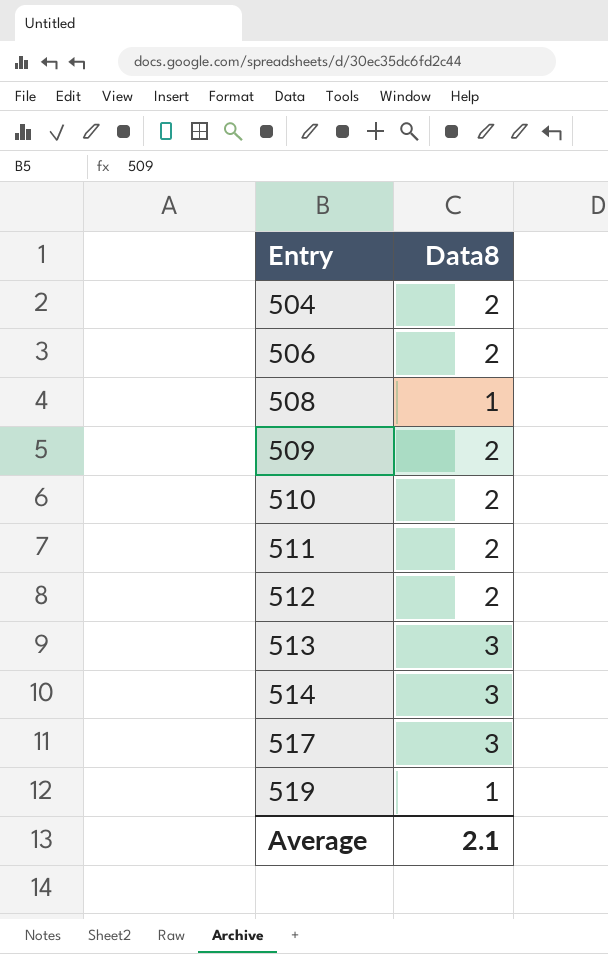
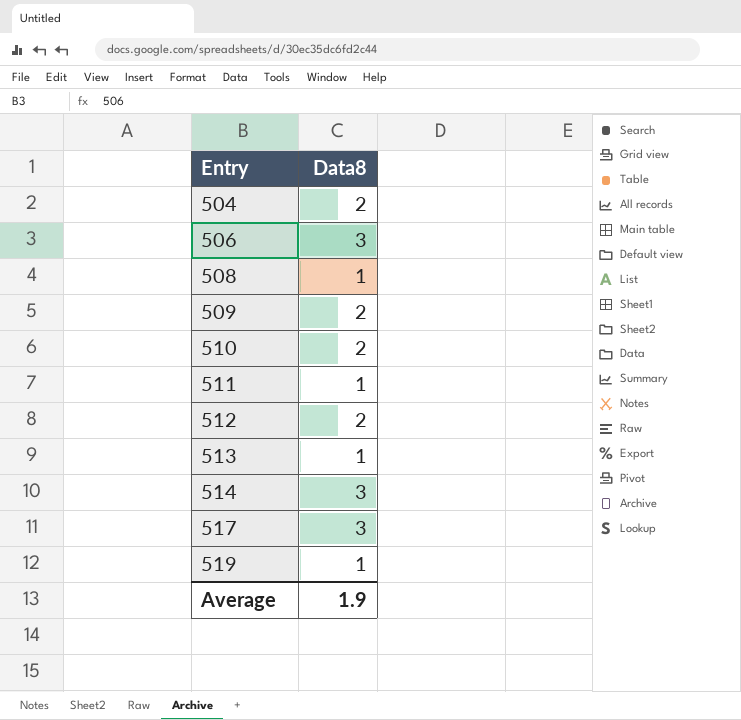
506 | Data8: 2 -> 3
511 | Data8: 2 -> 1
513 | Data8: 3 -> 1
Average | Data8: 2.1 -> 1.9

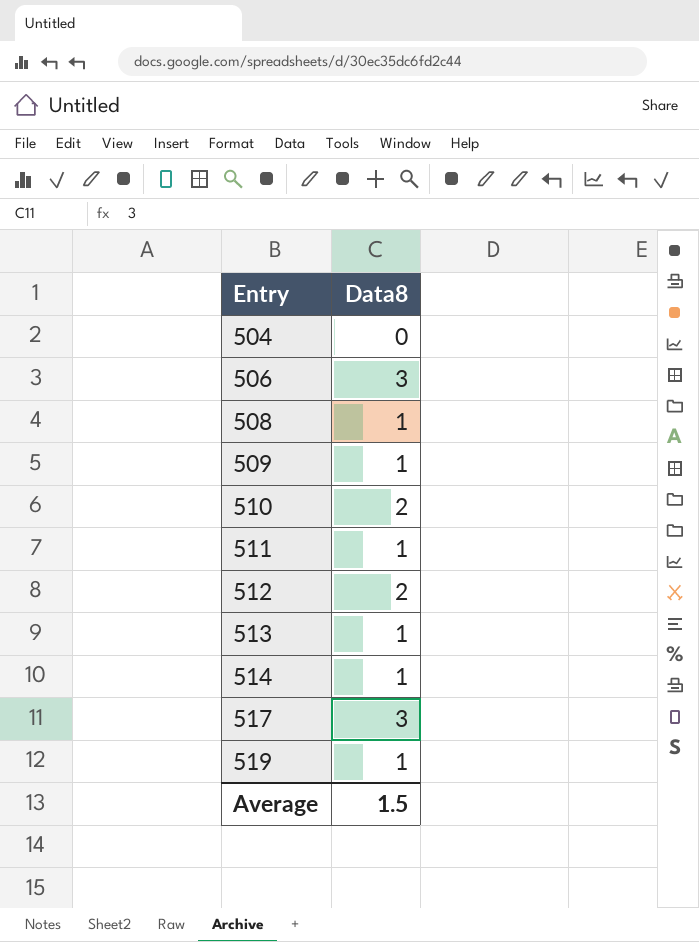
504 | Data8: 2 -> 0
509 | Data8: 2 -> 1
514 | Data8: 3 -> 1
Average | Data8: 1.9 -> 1.5

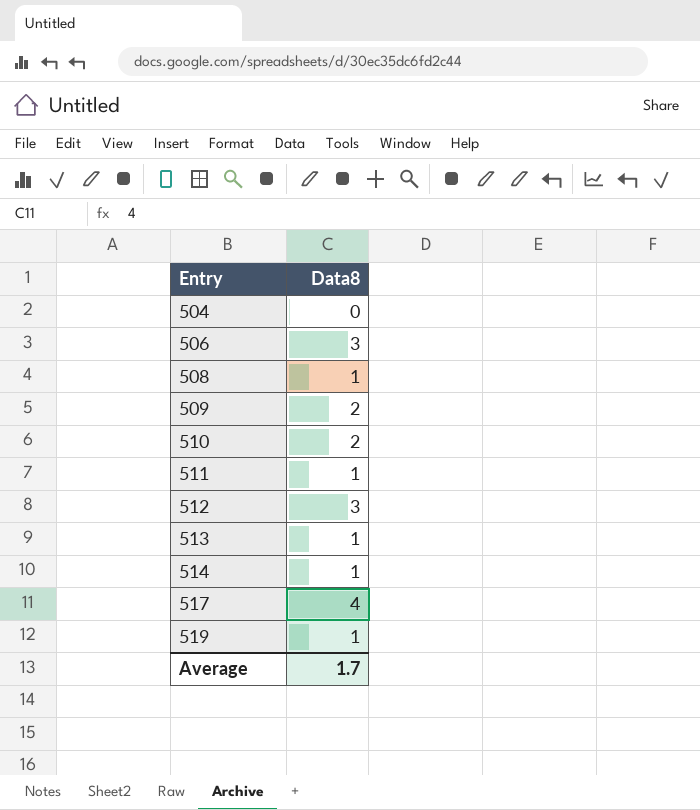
509 | Data8: 1 -> 2
512 | Data8: 2 -> 3
517 | Data8: 3 -> 4
Average | Data8: 1.5 -> 1.7

